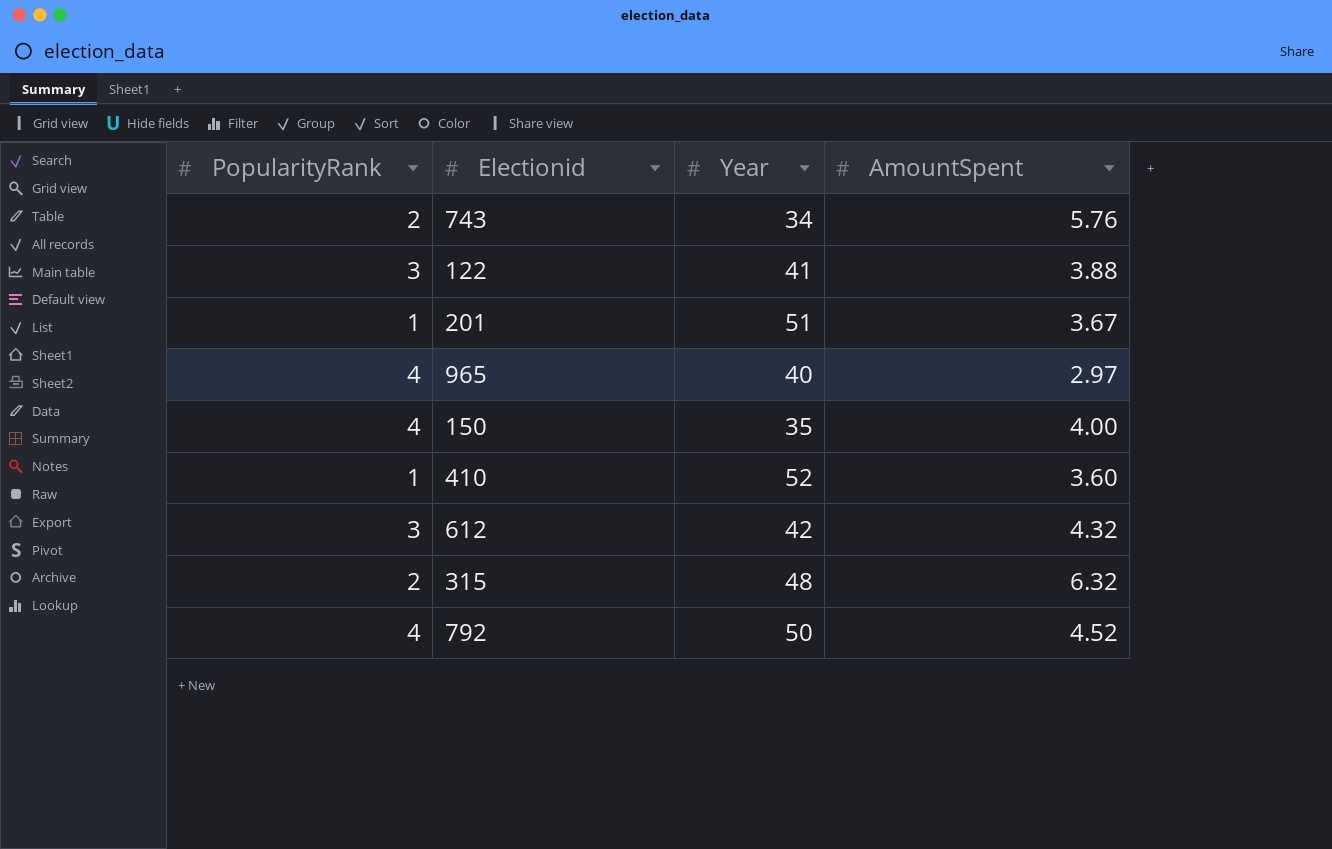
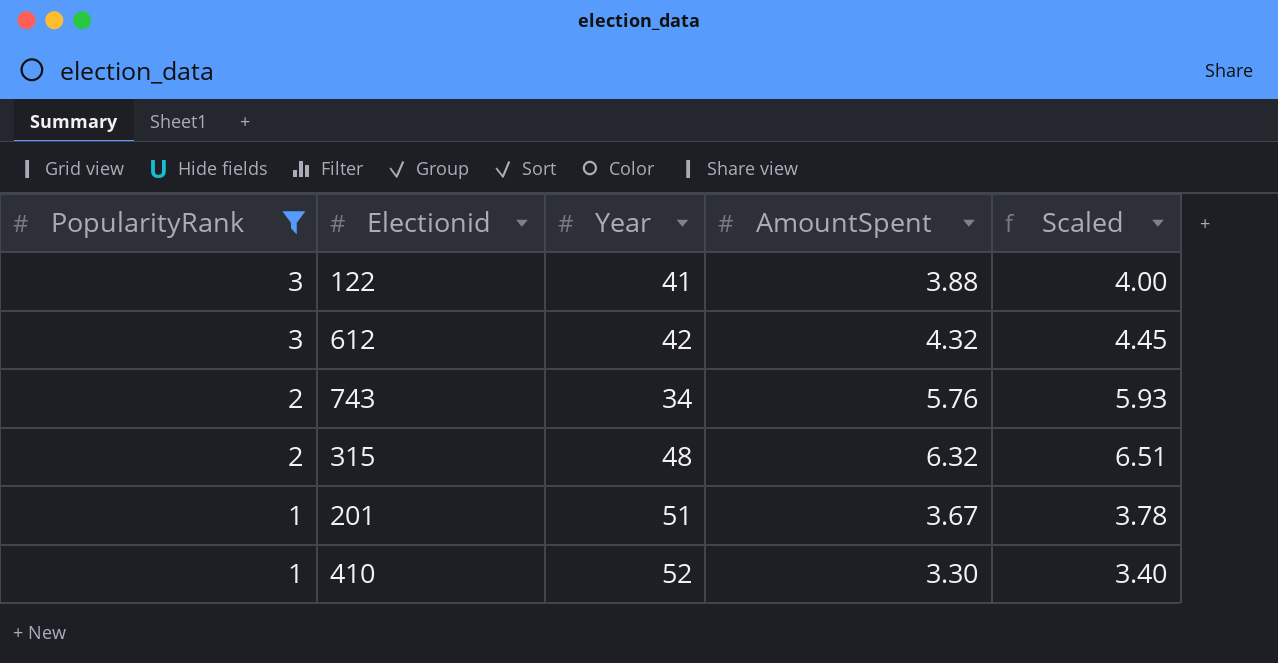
filter: none -> PopularityRank != 4
row order: none -> PopularityRank descending
column Scaled | formula: none -> [AmountSpent] * 1.03
410 | AmountSpent: 3.60 -> 3.30

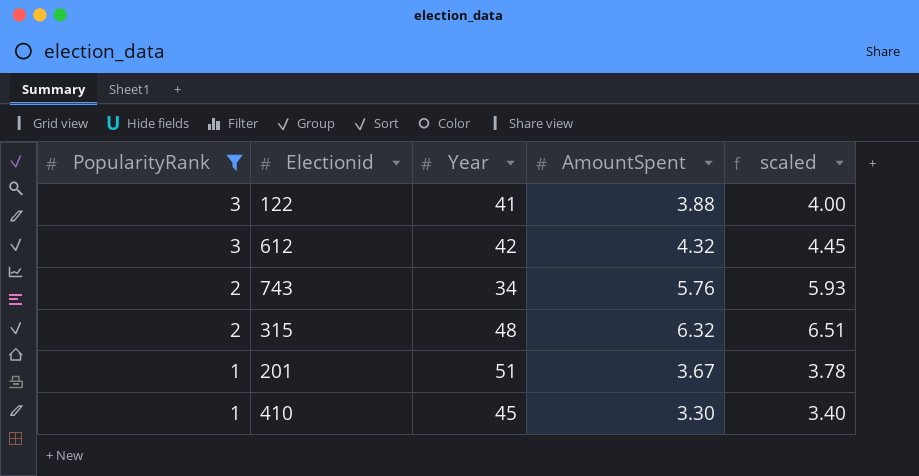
column name: Scaled -> scaled
410 | Year: 52 -> 45

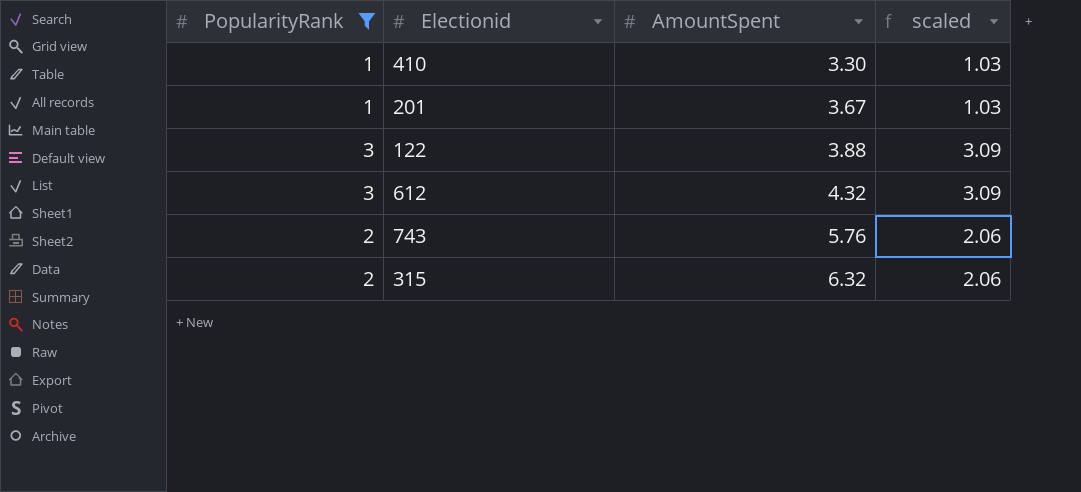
row order: PopularityRank descending -> AmountSpent ascending
column Year | position: 3 -> none
column scaled | formula: [AmountSpent] * 1.03 -> [PopularityRank] * 1.03

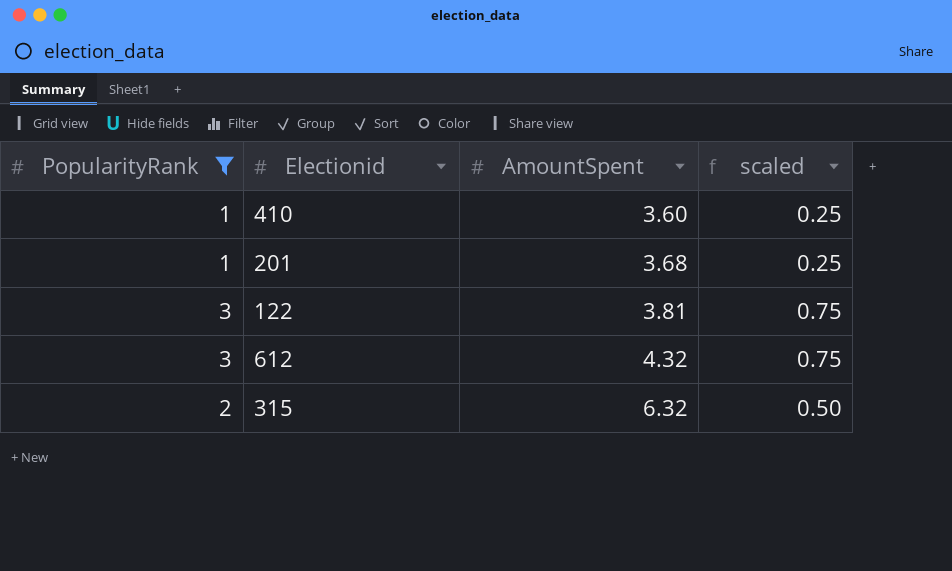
column scaled | formula: [PopularityRank] * 1.03 -> [PopularityRank] * 0.25
row 743: 2 | 5.76 | 2.06 -> none
410 | AmountSpent: 3.30 -> 3.60
201 | AmountSpent: 3.67 -> 3.68
122 | AmountSpent: 3.88 -> 3.81

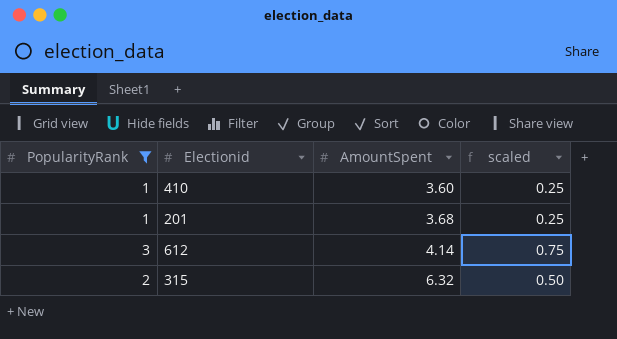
row 122: 3 | 3.81 | 0.75 -> none
612 | AmountSpent: 4.32 -> 4.14

